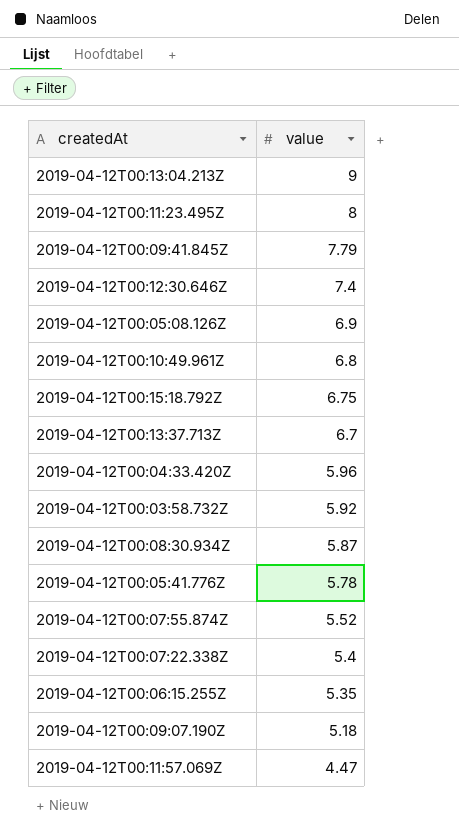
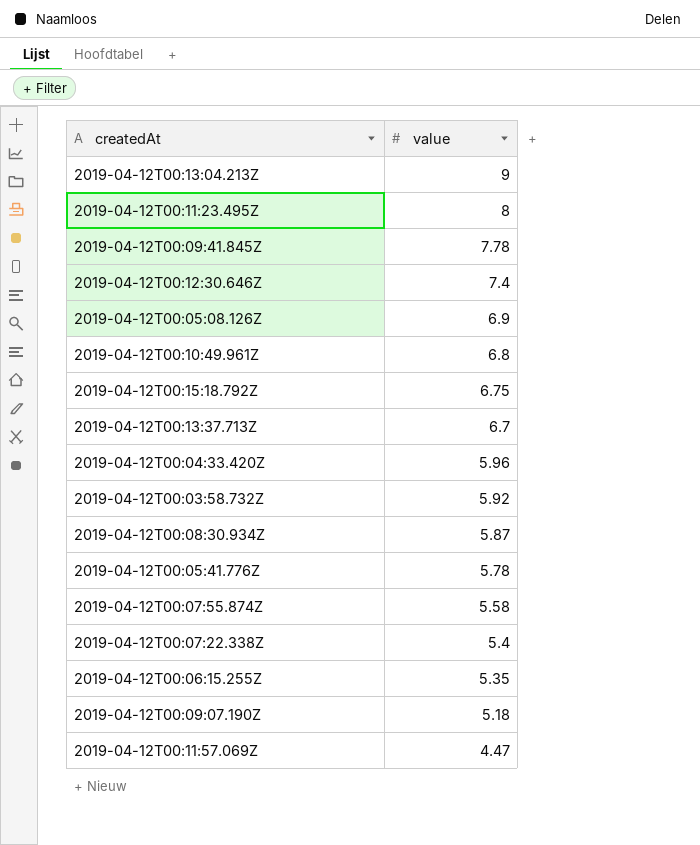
2019-04-12T00:09:41.845Z | value: 7.79 -> 7.78
2019-04-12T00:07:55.874Z | value: 5.52 -> 5.58

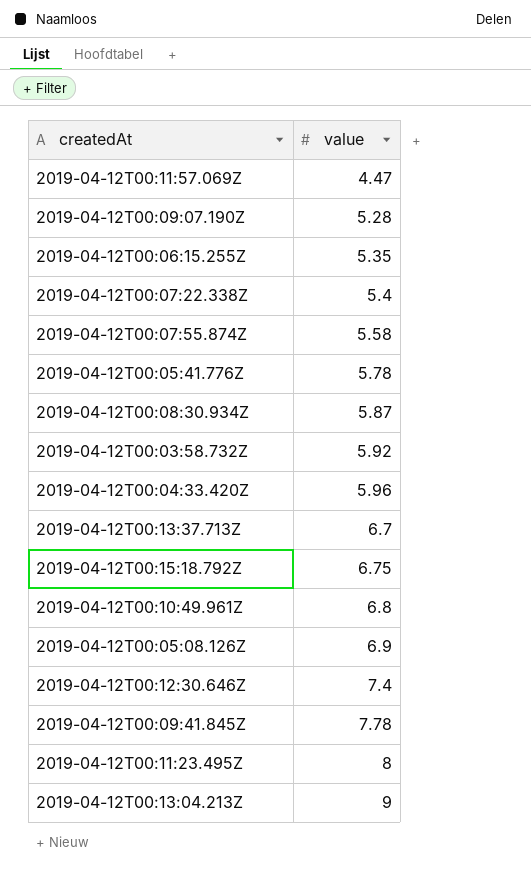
row order: value descending -> value ascending
2019-04-12T00:09:07.190Z | value: 5.18 -> 5.28

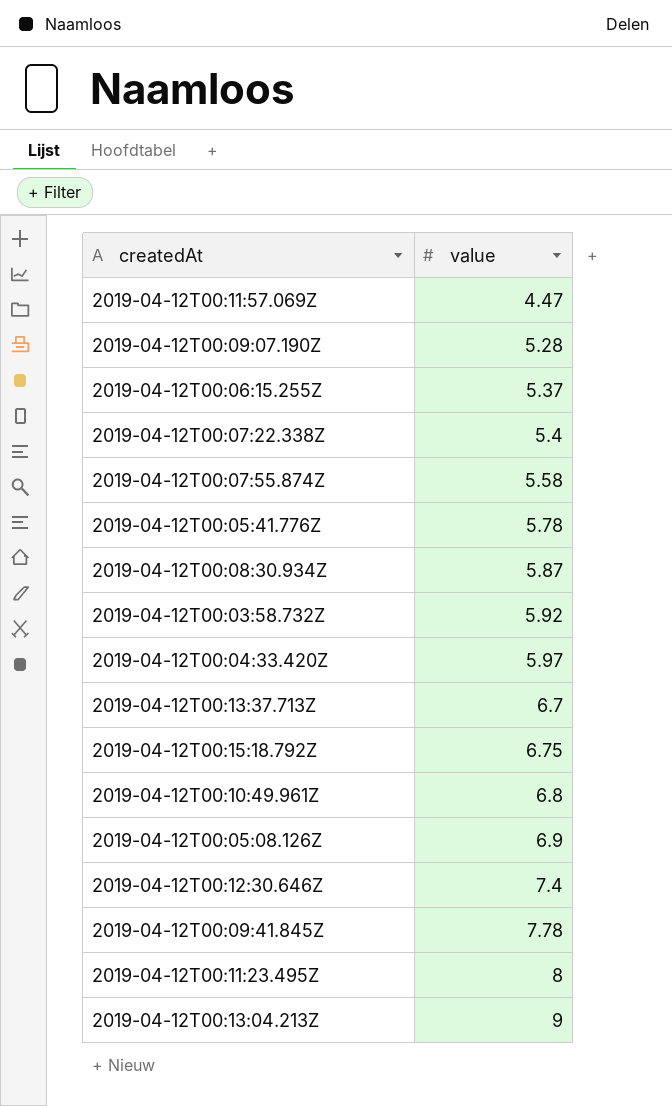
2019-04-12T00:06:15.255Z | value: 5.35 -> 5.37
2019-04-12T00:04:33.420Z | value: 5.96 -> 5.97

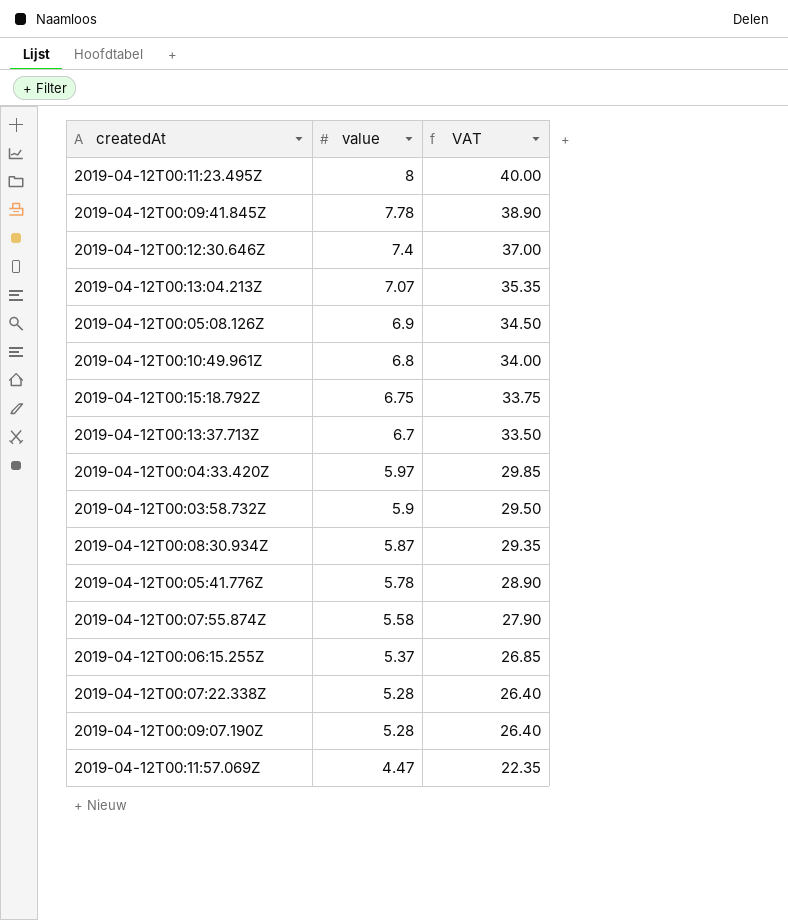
row order: value ascending -> value descending
column VAT | formula: none -> [value] * 5
2019-04-12T00:13:04.213Z | value: 9 -> 7.07
2019-04-12T00:03:58.732Z | value: 5.92 -> 5.9
2019-04-12T00:07:22.338Z | value: 5.4 -> 5.28

